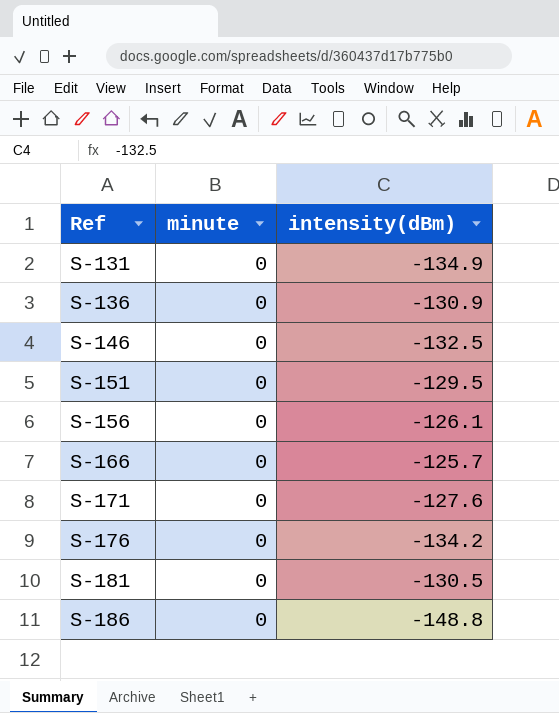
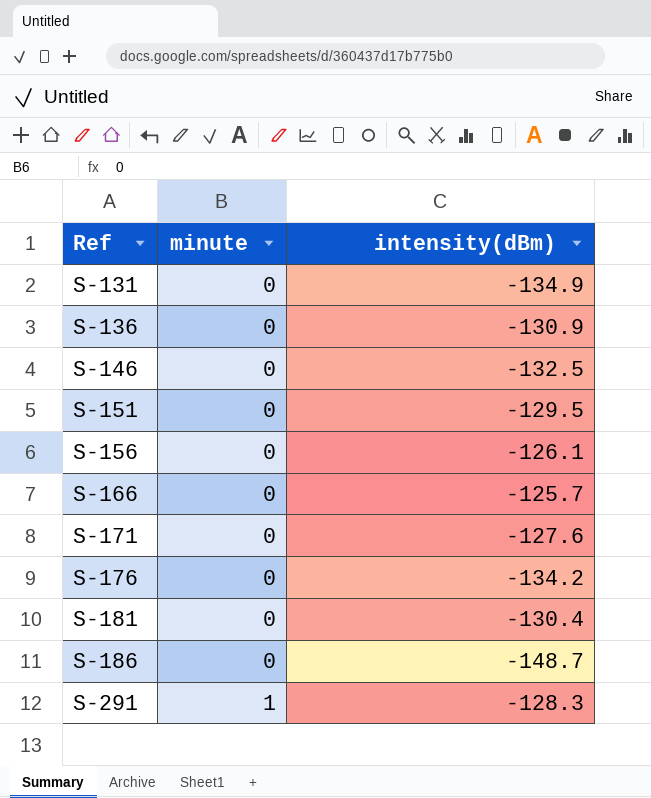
S-181 | intensity(dBm): -130.5 -> -130.4
S-186 | intensity(dBm): -148.8 -> -148.7
row S-291: none -> 1 | -128.3

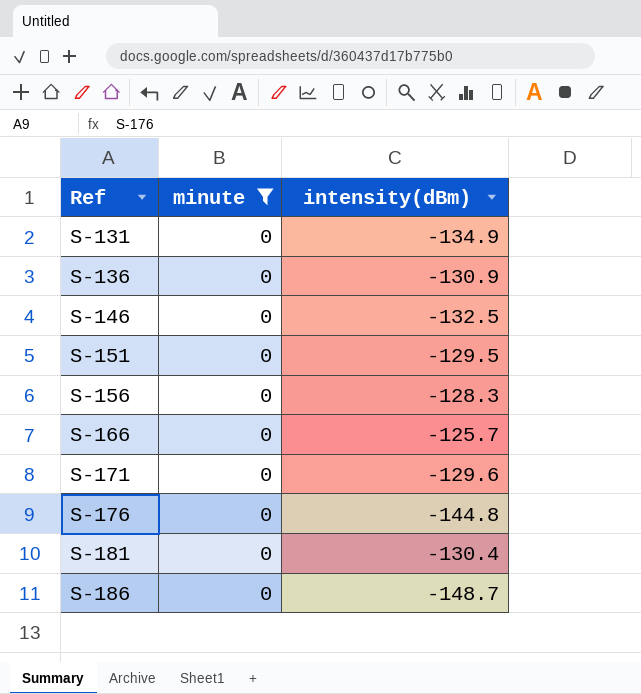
filter: none -> minute = 0
S-156 | intensity(dBm): -126.1 -> -128.3
S-171 | intensity(dBm): -127.6 -> -129.6
S-176 | intensity(dBm): -134.2 -> -144.8

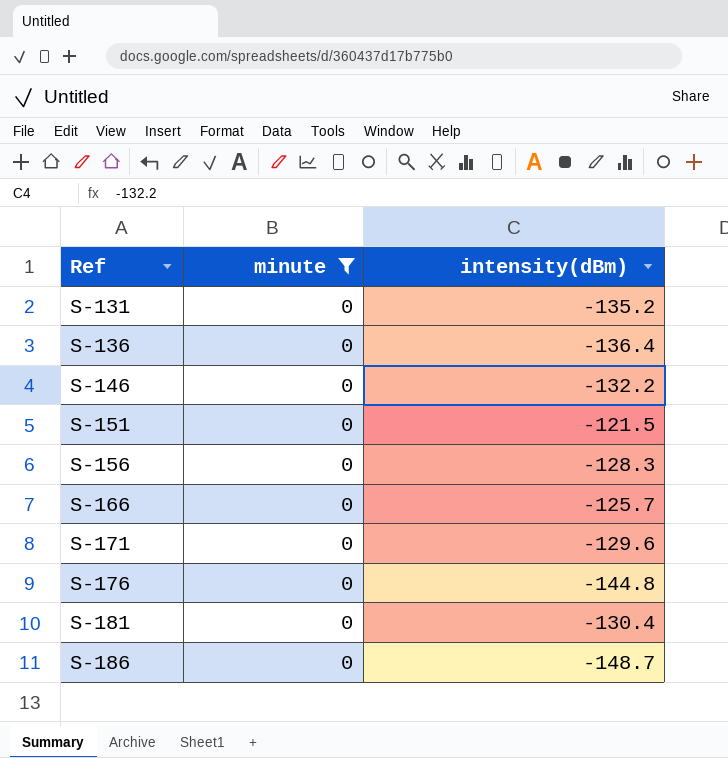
S-131 | intensity(dBm): -134.9 -> -135.2
S-136 | intensity(dBm): -130.9 -> -136.4
S-146 | intensity(dBm): -132.5 -> -132.2
S-151 | intensity(dBm): -129.5 -> -121.5

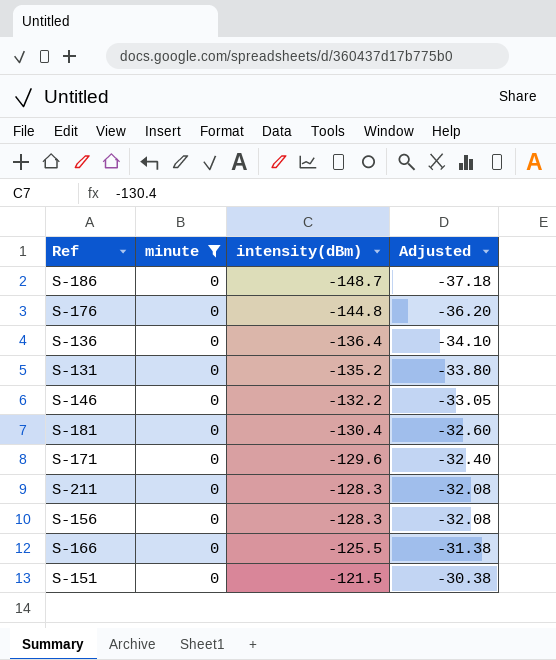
row order: Ref ascending -> intensity(dBm) ascending
column Adjusted | formula: none -> [intensity(dBm)] * 0.25
row S-211: none -> 0 | -128.3 | -32.08
S-166 | intensity(dBm): -125.7 -> -125.5

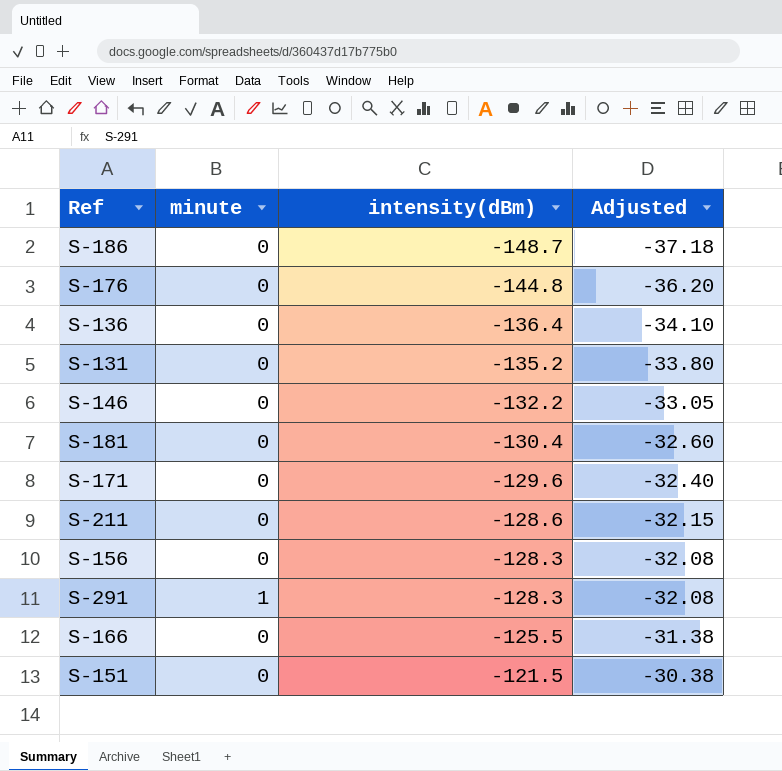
filter: minute = 0 -> none
S-211 | intensity(dBm): -128.3 -> -128.6
S-211 | Adjusted: -32.08 -> -32.15

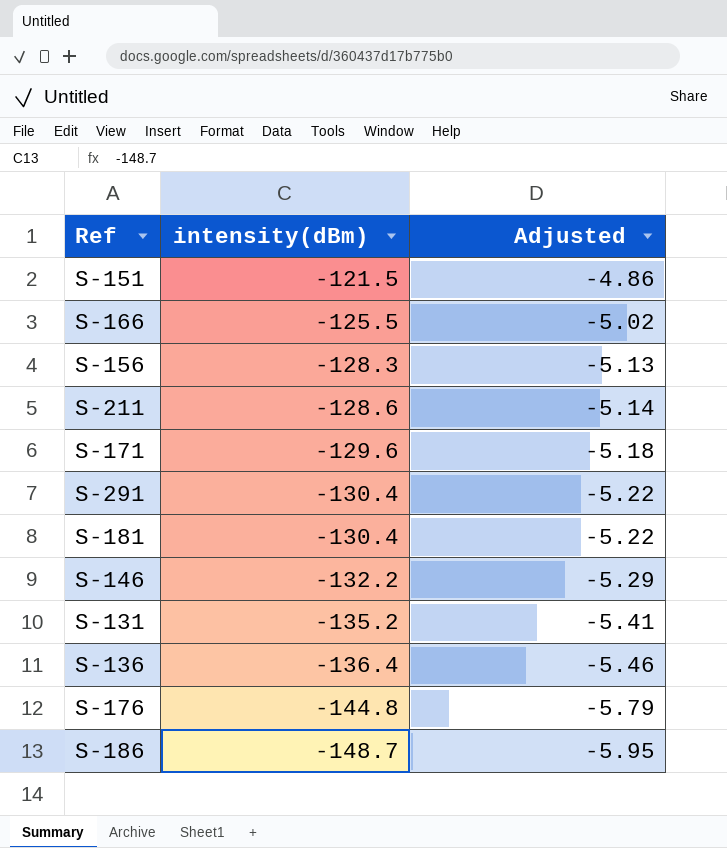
row order: intensity(dBm) ascending -> intensity(dBm) descending
column minute | position: 2 -> none
column Adjusted | formula: [intensity(dBm)] * 0.25 -> [intensity(dBm)] * 0.04
S-291 | intensity(dBm): -128.3 -> -130.4

